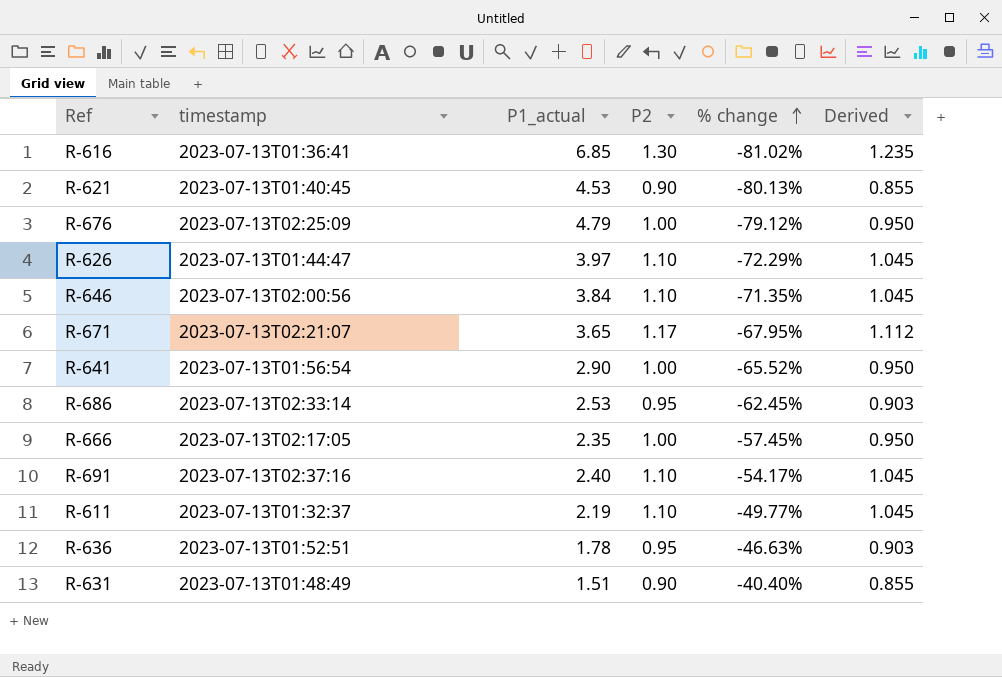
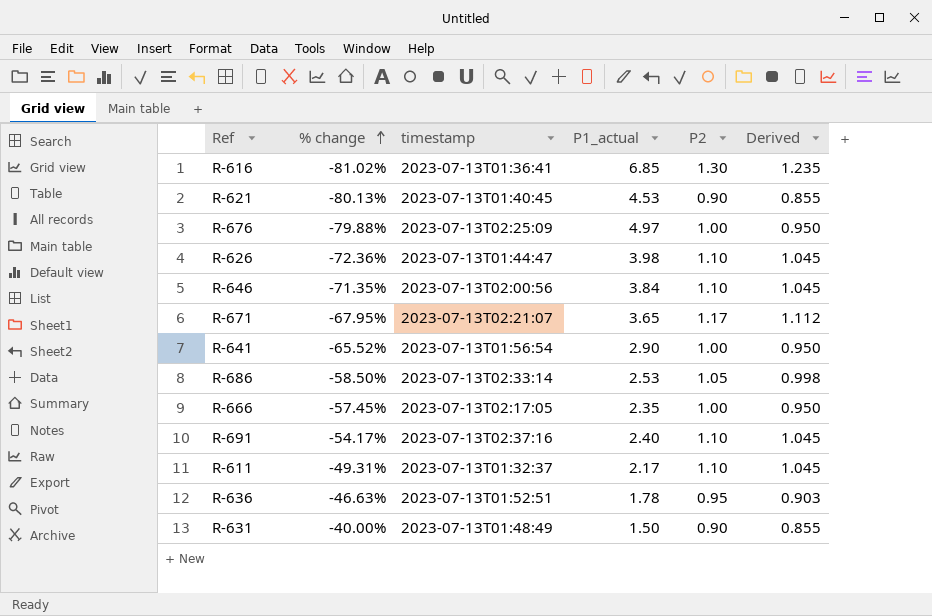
column % change | position: 5 -> 2
R-676 | % change: -79.12% -> -79.88%
R-676 | P1_actual: 4.79 -> 4.97
R-626 | % change: -72.29% -> -72.36%
R-626 | P1_actual: 3.97 -> 3.98
R-686 | % change: -62.45% -> -58.50%
R-686 | P2: 0.95 -> 1.05
R-686 | Derived: 0.903 -> 0.998
R-611 | % change: -49.77% -> -49.31%
R-611 | P1_actual: 2.19 -> 2.17
R-631 | % change: -40.40% -> -40.00%
R-631 | P1_actual: 1.51 -> 1.50

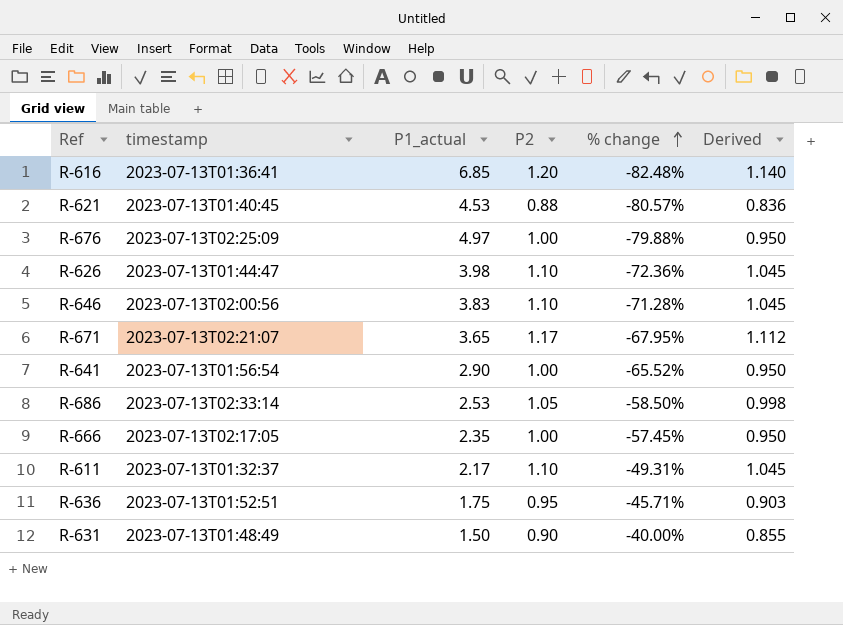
column % change | position: 2 -> 5
row R-691: -54.17% | 2023-07-13T02:37:16 | 2.40 | 1.10 | 1.045 -> none
R-616 | P2: 1.30 -> 1.20
R-616 | % change: -81.02% -> -82.48%
R-616 | Derived: 1.235 -> 1.140
R-621 | P2: 0.90 -> 0.88
R-621 | % change: -80.13% -> -80.57%
R-621 | Derived: 0.855 -> 0.836
R-646 | P1_actual: 3.84 -> 3.83
R-646 | % change: -71.35% -> -71.28%
R-636 | P1_actual: 1.78 -> 1.75
R-636 | % change: -46.63% -> -45.71%

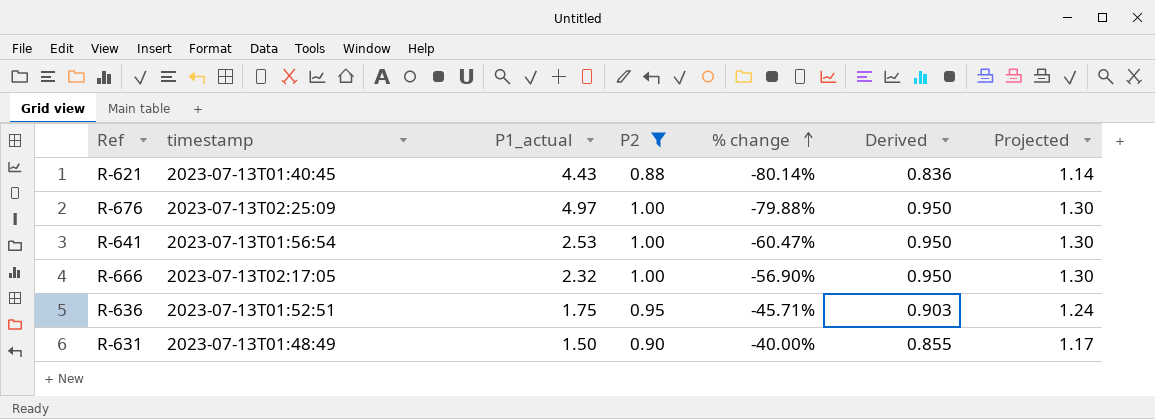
filter: none -> P2 <= 1.00
column Projected | formula: none -> [P2] * 1.3
R-621 | P1_actual: 4.53 -> 4.43
R-621 | % change: -80.57% -> -80.14%
R-641 | P1_actual: 2.90 -> 2.53
R-641 | % change: -65.52% -> -60.47%
R-666 | P1_actual: 2.35 -> 2.32
R-666 | % change: -57.45% -> -56.90%

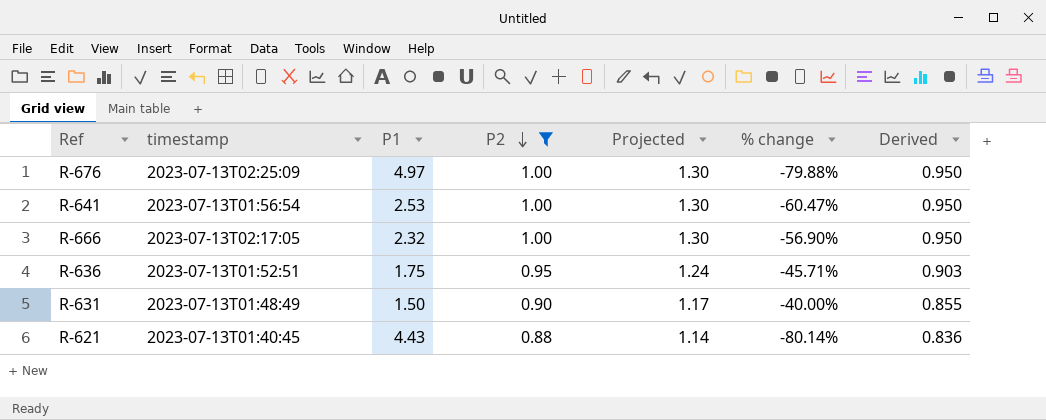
row order: % change ascending -> P2 descending
column name: P1_actual -> P1
column Projected | position: 7 -> 5

